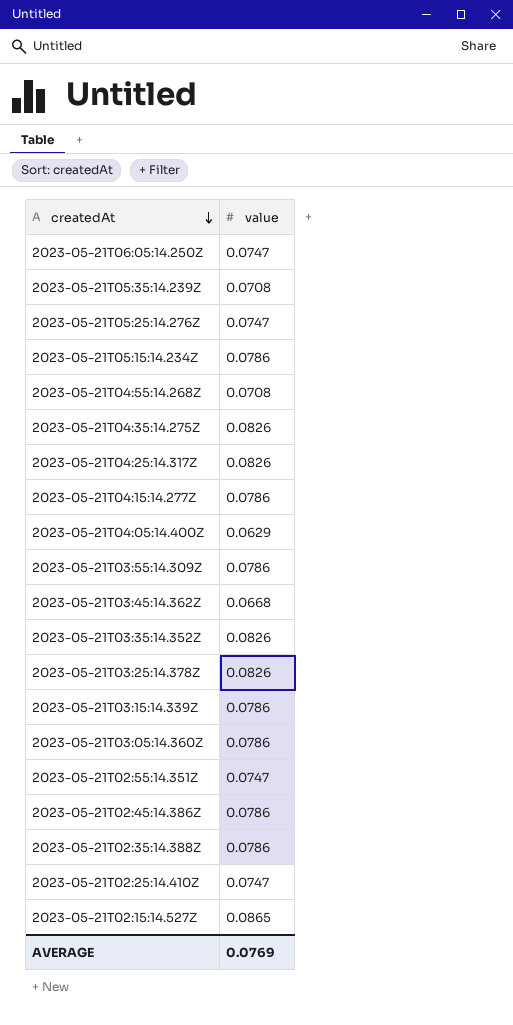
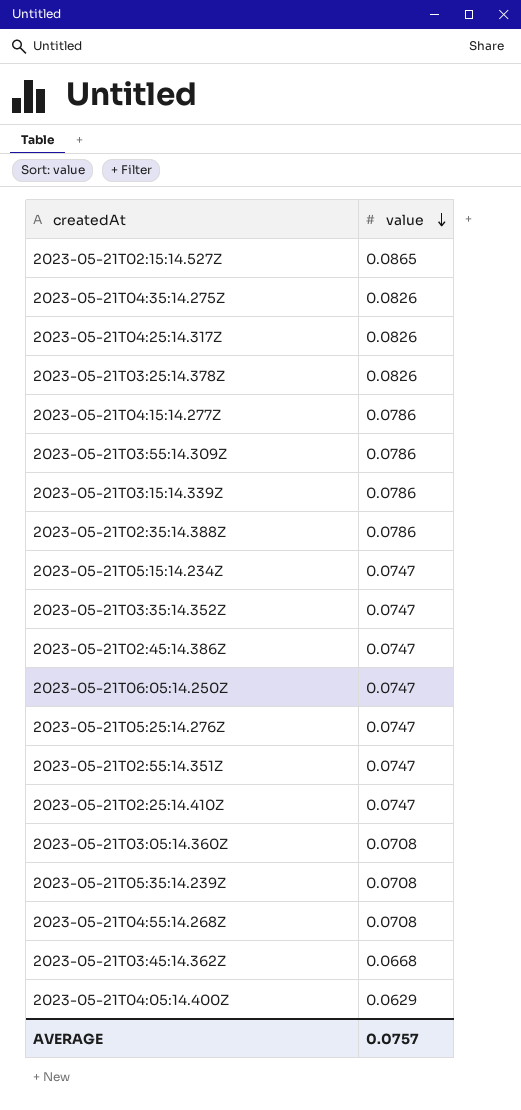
row order: createdAt descending -> value descending
2023-05-21T05:15:14.234Z | value: 0.0786 -> 0.0747
2023-05-21T03:35:14.352Z | value: 0.0826 -> 0.0747
2023-05-21T02:45:14.386Z | value: 0.0786 -> 0.0747
2023-05-21T03:05:14.360Z | value: 0.0786 -> 0.0708
AVERAGE | value: 0.0769 -> 0.0757

